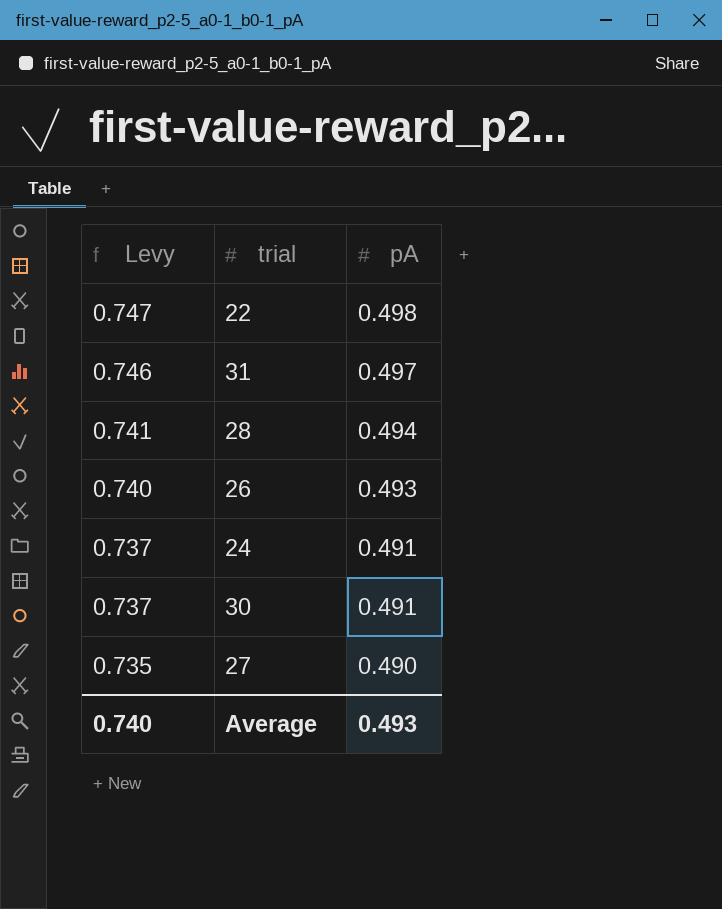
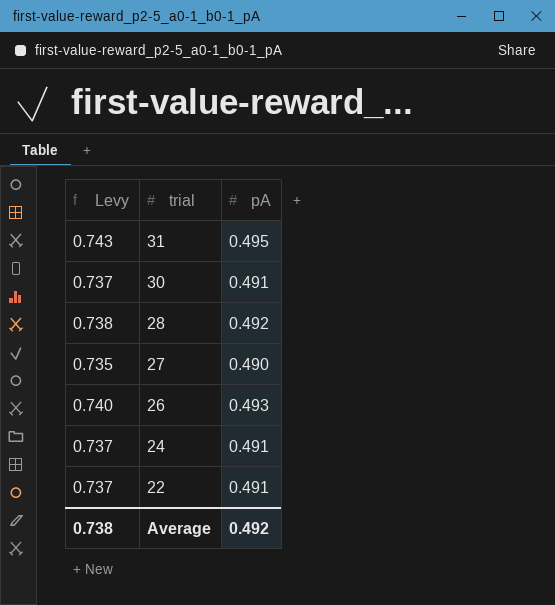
row order: Levy descending -> trial descending
31 | Levy: 0.746 -> 0.743
31 | pA: 0.497 -> 0.495
28 | Levy: 0.741 -> 0.738
28 | pA: 0.494 -> 0.492
22 | Levy: 0.747 -> 0.737
22 | pA: 0.498 -> 0.491
Average | Levy: 0.740 -> 0.738
Average | pA: 0.493 -> 0.492

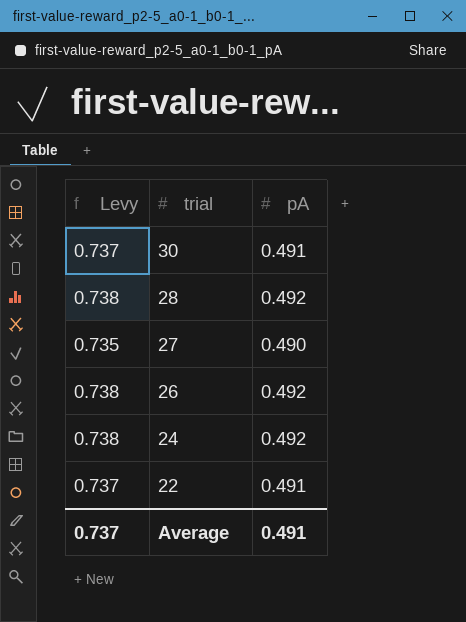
row 31: 0.743 | 0.495 -> none
26 | Levy: 0.740 -> 0.738
26 | pA: 0.493 -> 0.492
24 | Levy: 0.737 -> 0.738
24 | pA: 0.491 -> 0.492
Average | Levy: 0.738 -> 0.737
Average | pA: 0.492 -> 0.491

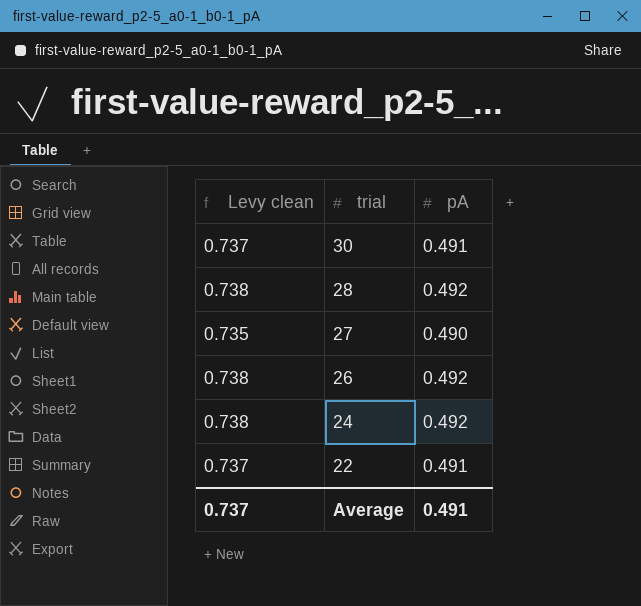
column name: Levy -> Levy clean

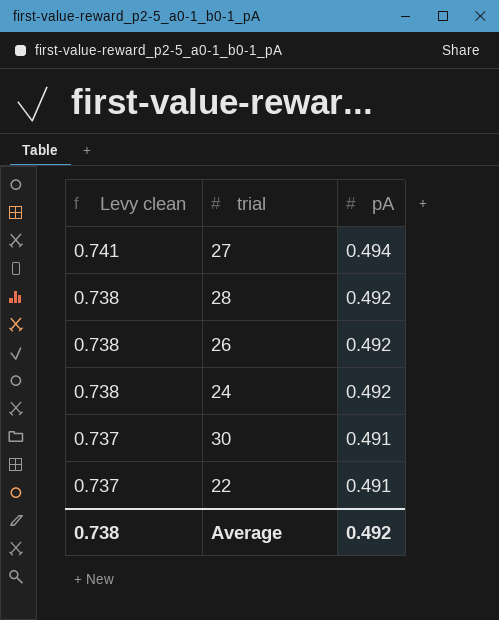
row order: trial descending -> Levy clean descending
27 | Levy clean: 0.735 -> 0.741
27 | pA: 0.490 -> 0.494
Average | Levy clean: 0.737 -> 0.738
Average | pA: 0.491 -> 0.492

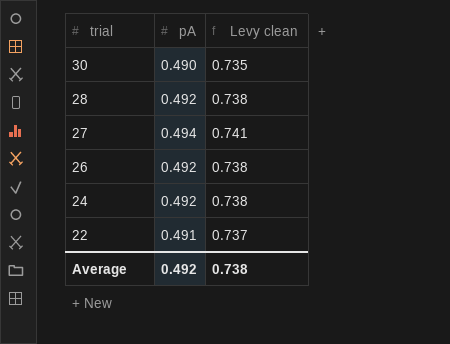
row order: Levy clean descending -> trial descending
column Levy clean | position: 1 -> 3
30 | pA: 0.491 -> 0.490
30 | Levy clean: 0.737 -> 0.735

